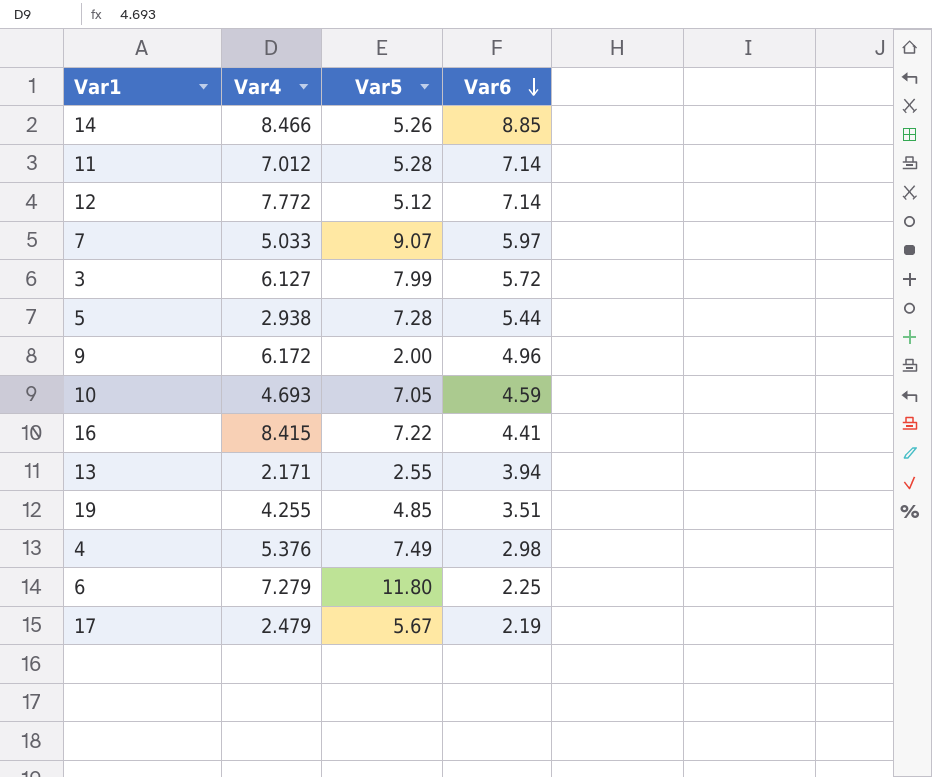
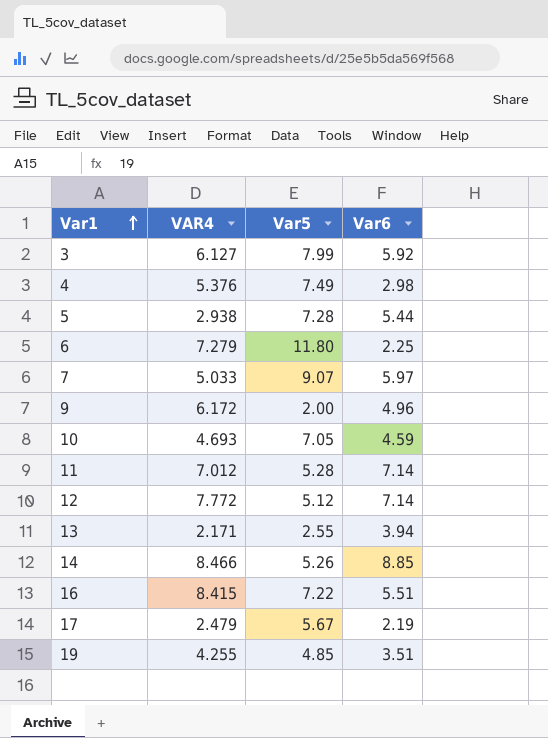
row order: Var6 descending -> Var1 ascending
column name: Var4 -> VAR4
3 | Var6: 5.72 -> 5.92
16 | Var6: 4.41 -> 5.51

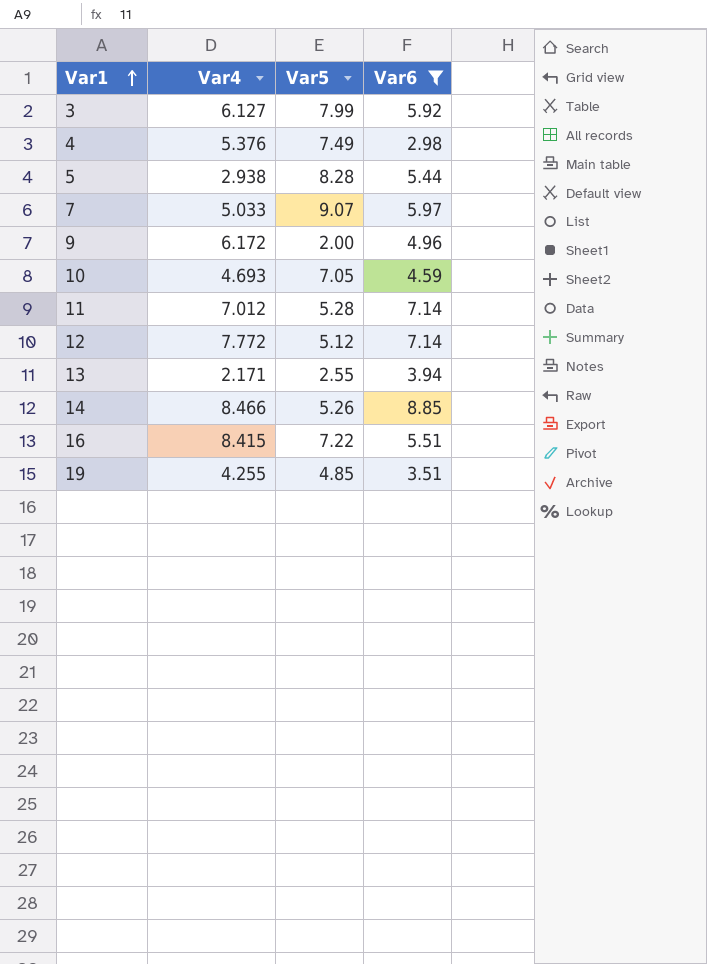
filter: none -> Var6 >= 2.98
column name: VAR4 -> Var4
5 | Var5: 7.28 -> 8.28

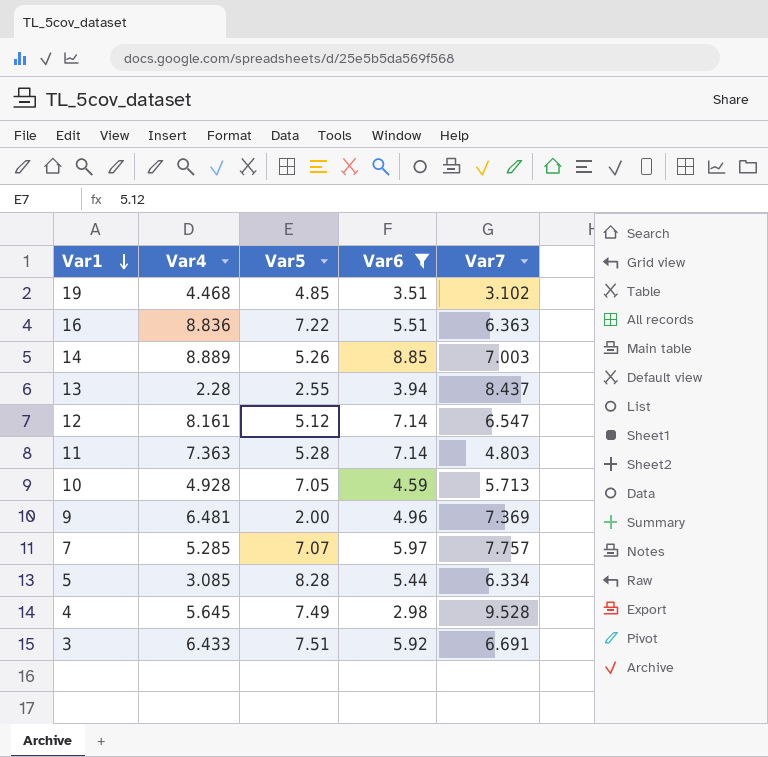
row order: Var1 ascending -> Var1 descending
column Var7 | position: none -> 5
19 | Var4: 4.255 -> 4.468
16 | Var4: 8.415 -> 8.836
14 | Var4: 8.466 -> 8.889
13 | Var4: 2.171 -> 2.28
12 | Var4: 7.772 -> 8.161
11 | Var4: 7.012 -> 7.363
10 | Var4: 4.693 -> 4.928
9 | Var4: 6.172 -> 6.481
7 | Var4: 5.033 -> 5.285
7 | Var5: 9.07 -> 7.07
5 | Var4: 2.938 -> 3.085
4 | Var4: 5.376 -> 5.645
3 | Var4: 6.127 -> 6.433
3 | Var5: 7.99 -> 7.51

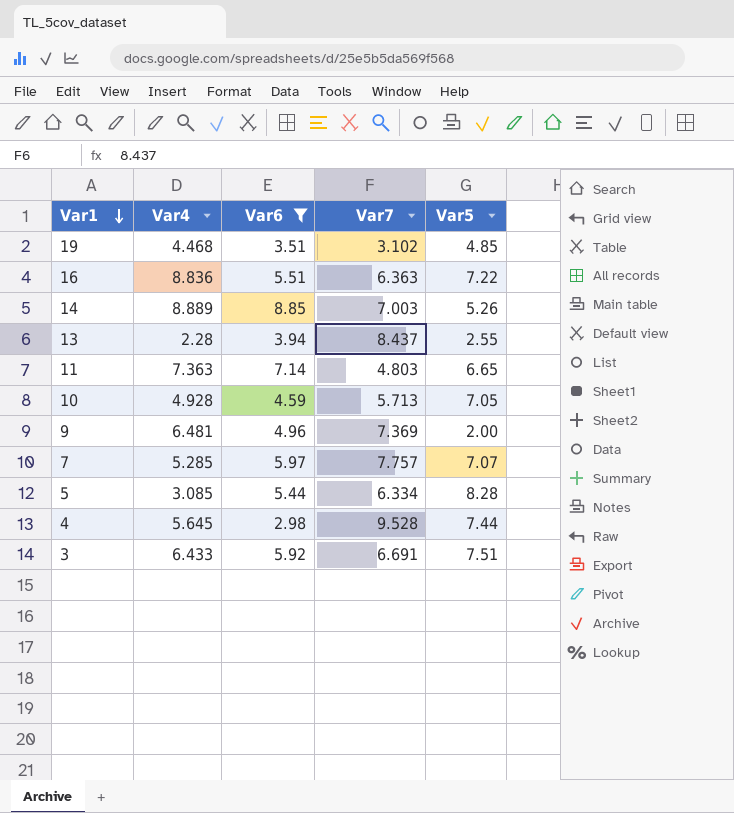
column Var5 | position: 3 -> 5
row 12: 8.161 | 5.12 | 7.14 | 6.547 -> none
11 | Var5: 5.28 -> 6.65
4 | Var5: 7.49 -> 7.44

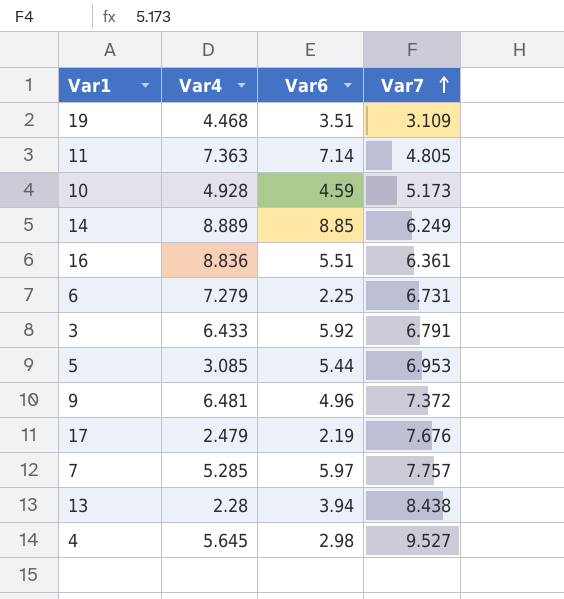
filter: Var6 >= 2.98 -> none
row order: Var1 descending -> Var7 ascending
column Var5 | position: 5 -> none
19 | Var7: 3.102 -> 3.109
11 | Var7: 4.803 -> 4.805
10 | Var7: 5.713 -> 5.173
14 | Var7: 7.003 -> 6.249
16 | Var7: 6.363 -> 6.361
3 | Var7: 6.691 -> 6.791
5 | Var7: 6.334 -> 6.953
9 | Var7: 7.369 -> 7.372
13 | Var7: 8.437 -> 8.438
4 | Var7: 9.528 -> 9.527

